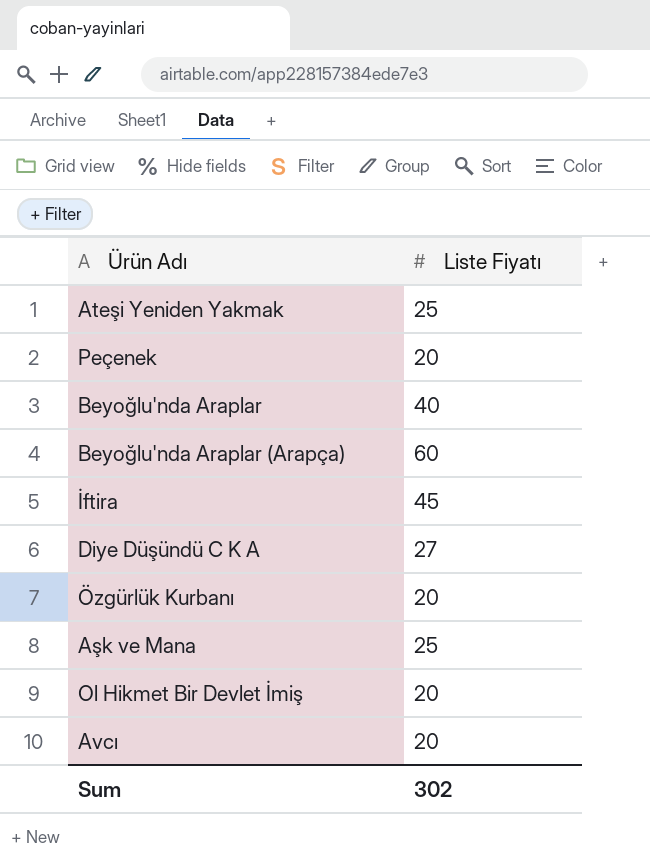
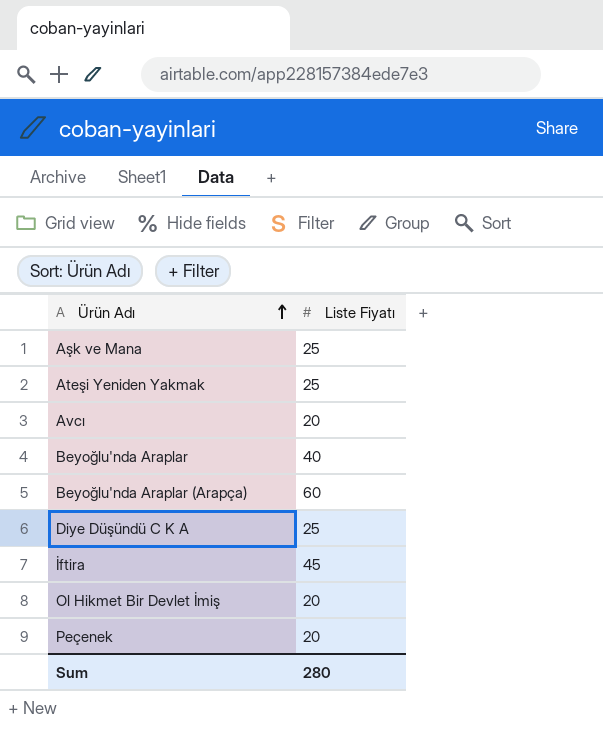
row order: none -> Ürün Adı ascending
row Özgürlük Kurbanı: 20 -> none
Diye Düşündü C K A | Liste Fiyatı: 27 -> 25
Sum | Liste Fiyatı: 302 -> 280

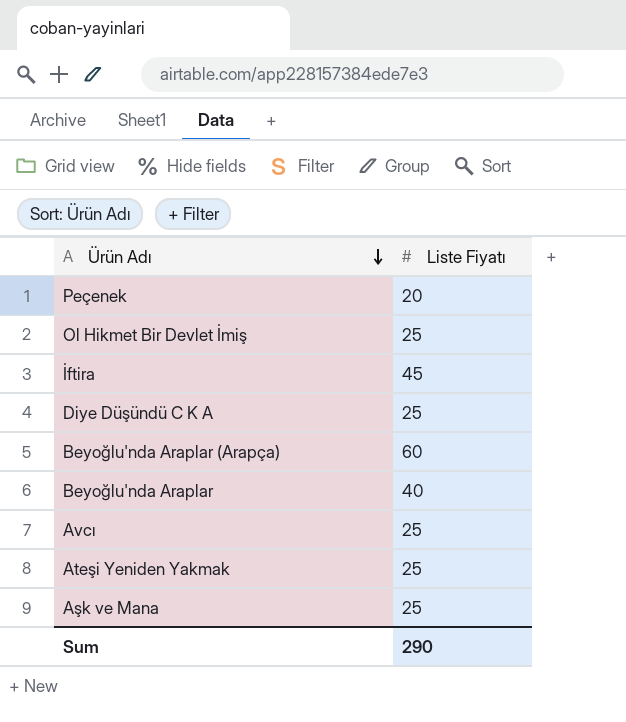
row order: Ürün Adı ascending -> Ürün Adı descending
Ol Hikmet Bir Devlet İmiş | Liste Fiyatı: 20 -> 25
Avcı | Liste Fiyatı: 20 -> 25
Sum | Liste Fiyatı: 280 -> 290

